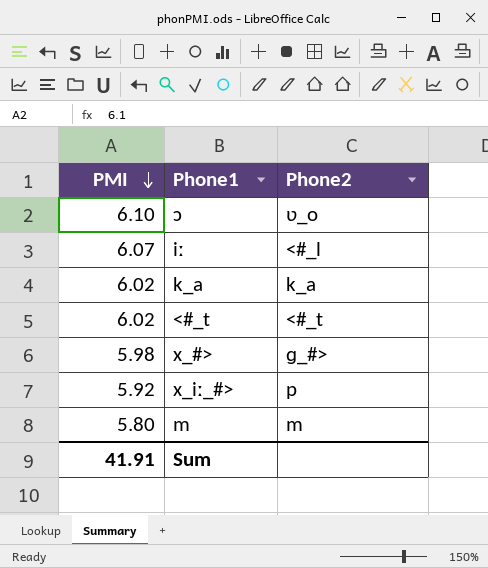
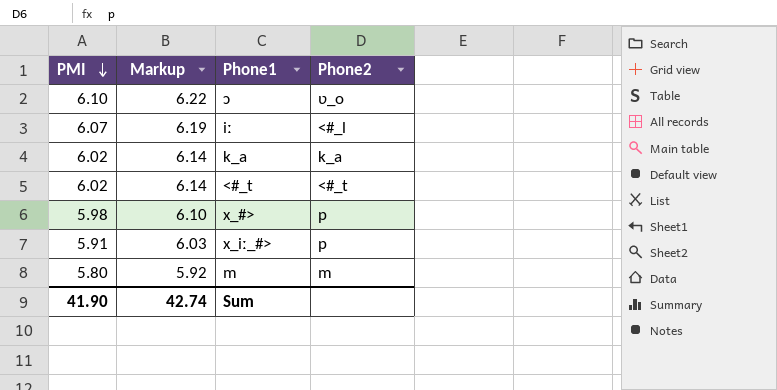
column Markup | formula: none -> [PMI] * 1.02
x_#> | Phone2: ɡ_#> -> p
x_iː_#> | PMI: 5.92 -> 5.91
Sum | PMI: 41.91 -> 41.90

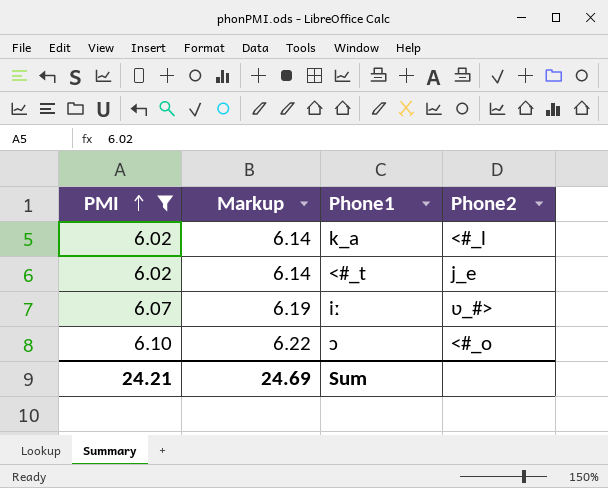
filter: none -> PMI >= 6.02
row order: PMI descending -> PMI ascending
k_a | Phone2: k_a -> <#_l
<#_t | Phone2: <#_t -> j_e
iː | Phone2: <#_l -> ʋ_#>
ɔ | Phone2: ʋ_o -> <#_o
Sum | PMI: 41.90 -> 24.21
Sum | Markup: 42.74 -> 24.69

